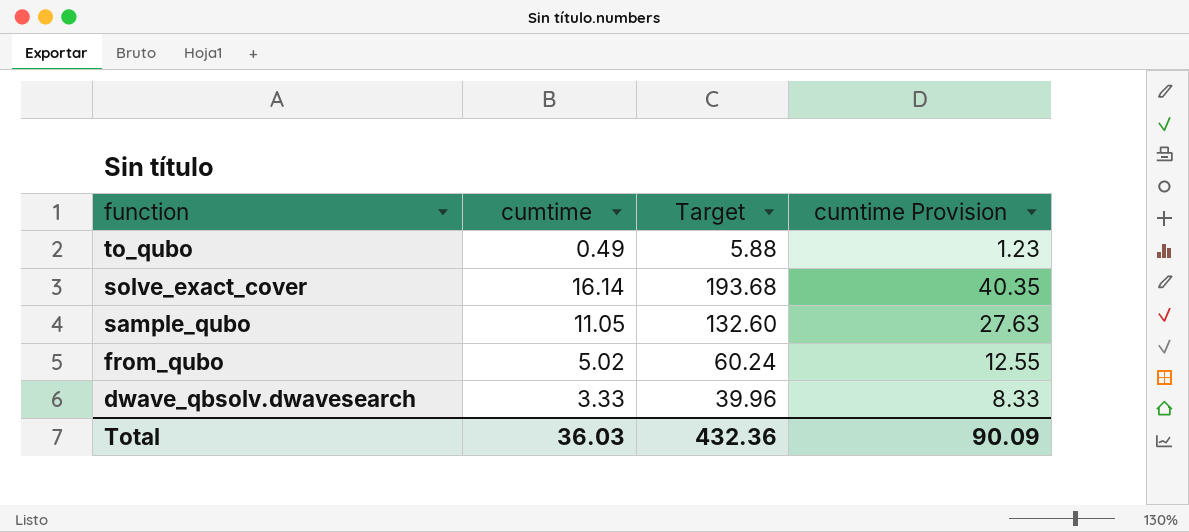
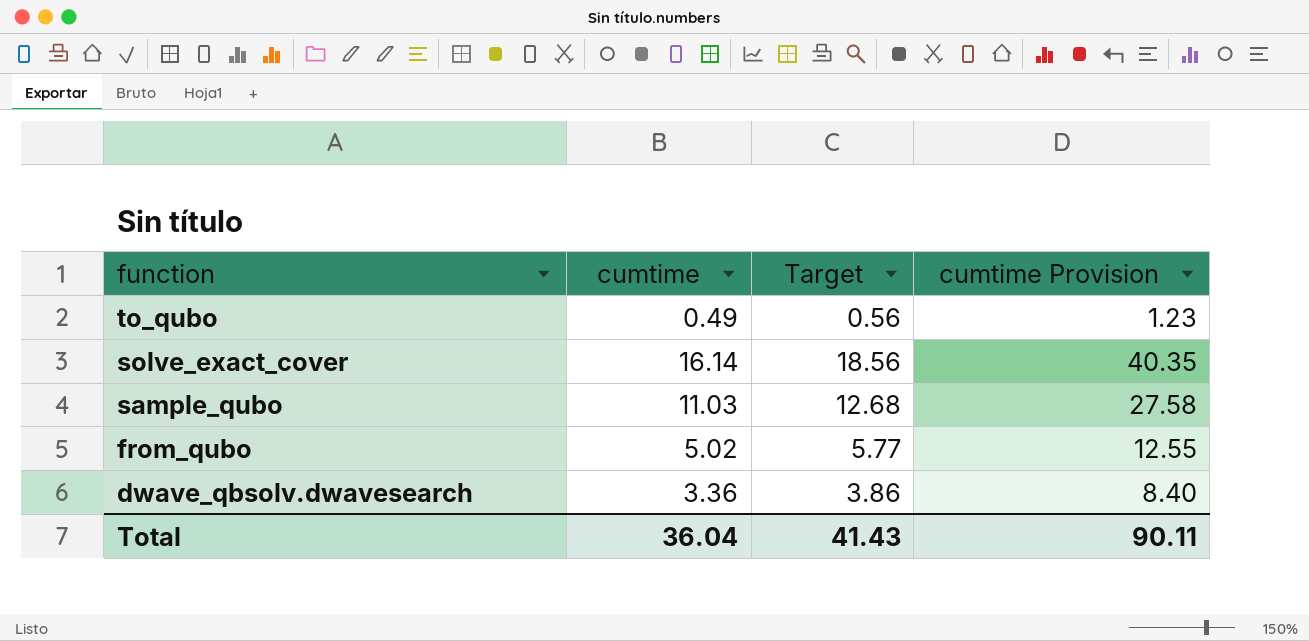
column Target | formula: [cumtime] * 12 -> [cumtime] * 1.15
sample_qubo | cumtime: 11.05 -> 11.03
sample_qubo | cumtime Provision: 27.63 -> 27.58
dwave_qbsolv.dwavesearch | cumtime: 3.33 -> 3.36
dwave_qbsolv.dwavesearch | cumtime Provision: 8.33 -> 8.40
Total | cumtime: 36.03 -> 36.04
Total | Target: 432.36 -> 41.43
Total | cumtime Provision: 90.09 -> 90.11

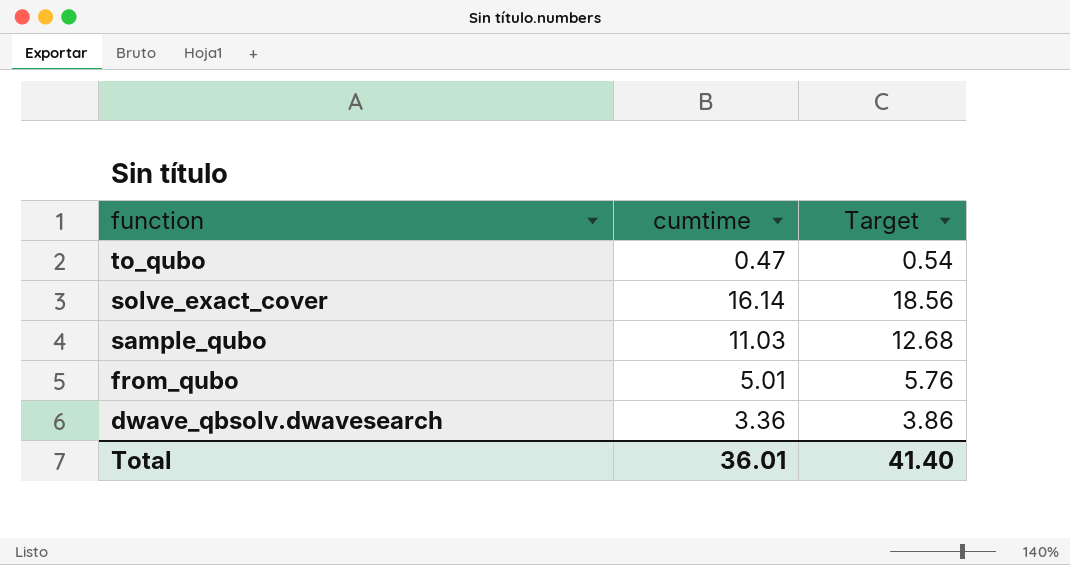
column cumtime Provision | formula: [cumtime] * 2.5 -> none
to_qubo | cumtime: 0.49 -> 0.47
to_qubo | Target: 0.56 -> 0.54
from_qubo | cumtime: 5.02 -> 5.01
from_qubo | Target: 5.77 -> 5.76
Total | cumtime: 36.04 -> 36.01
Total | Target: 41.43 -> 41.40

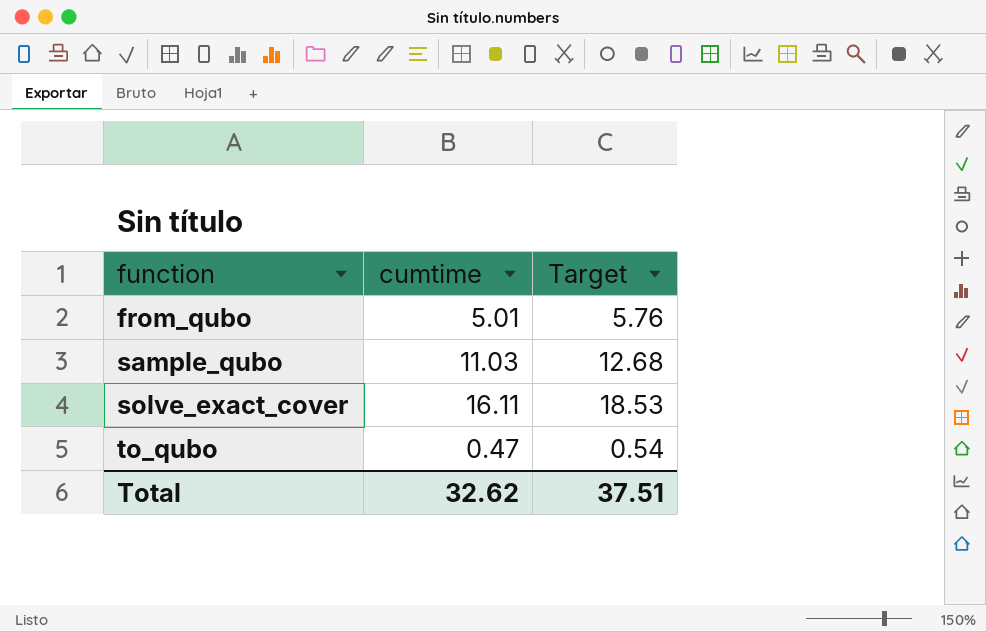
row order: function descending -> function ascending
row dwave_qbsolv.dwavesearch: 3.36 | 3.86 -> none
solve_exact_cover | cumtime: 16.14 -> 16.11
solve_exact_cover | Target: 18.56 -> 18.53
Total | cumtime: 36.01 -> 32.62
Total | Target: 41.40 -> 37.51

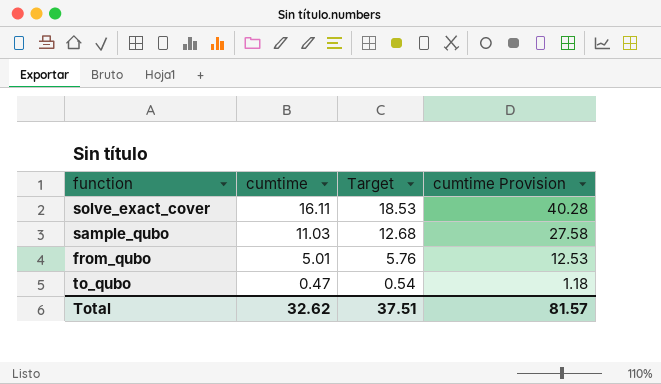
row order: function ascending -> cumtime descending
column cumtime Provision | formula: none -> [cumtime] * 2.5

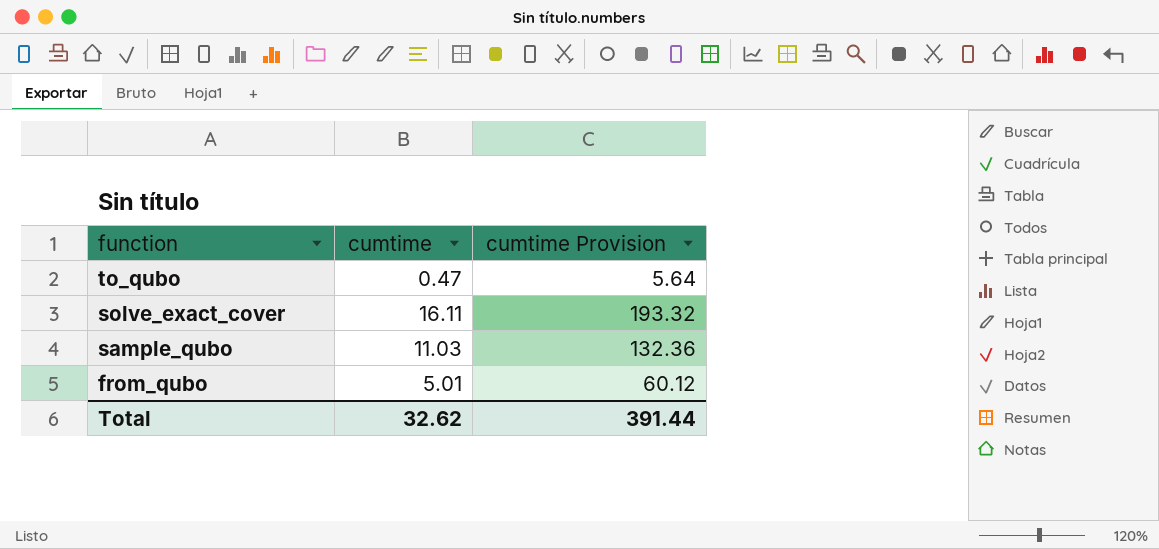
row order: cumtime descending -> function descending
column Target | formula: [cumtime] * 1.15 -> none
column cumtime Provision | formula: [cumtime] * 2.5 -> [cumtime] * 12
Total | cumtime Provision: 81.57 -> 391.44

